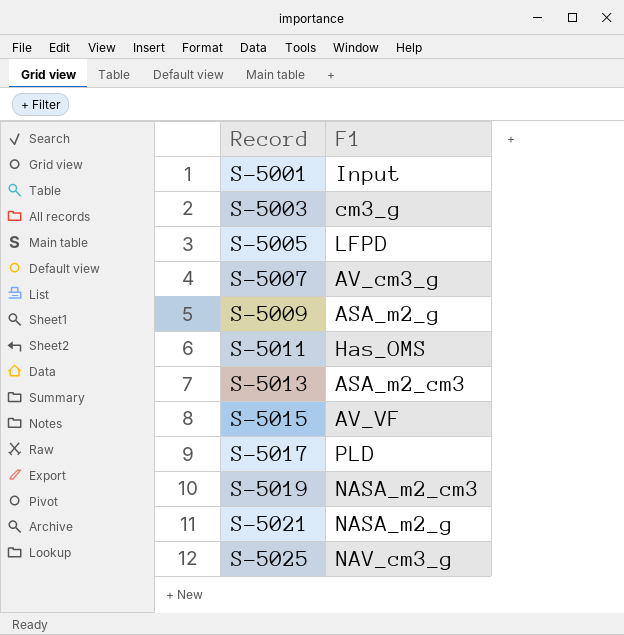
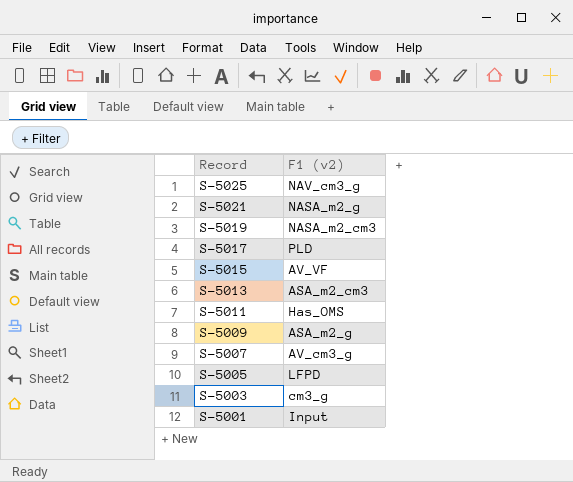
row order: Record ascending -> Record descending
column name: F1 -> F1 (v2)

